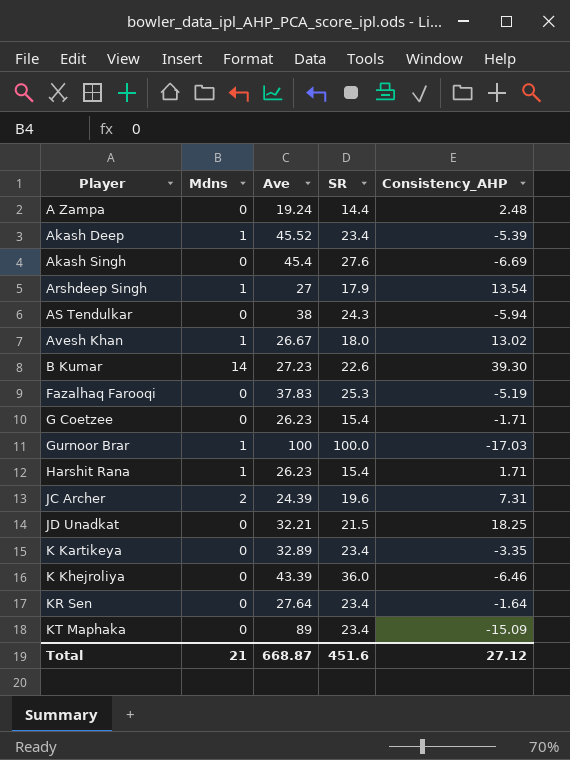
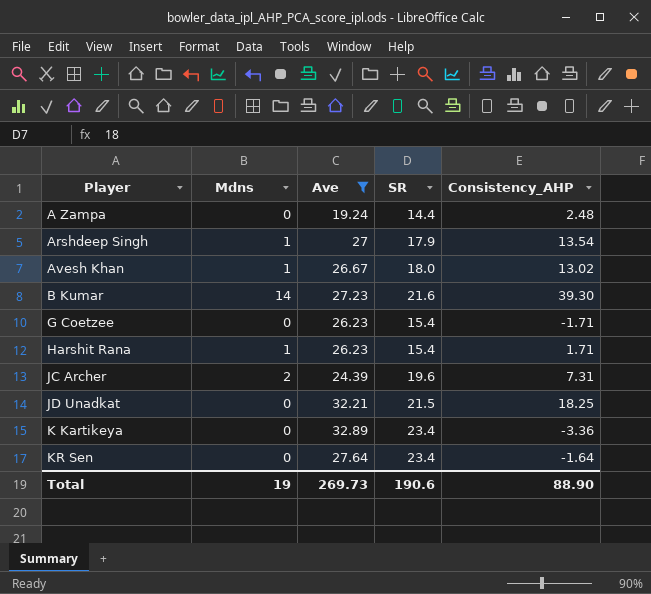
filter: none -> Ave <= 32.89
B Kumar | SR: 22.6 -> 21.6
K Kartikeya | Consistency_AHP: -3.35 -> -3.36
Total | Mdns: 21 -> 19
Total | Ave: 668.87 -> 269.73
Total | SR: 451.6 -> 190.6
Total | Consistency_AHP: 27.12 -> 88.90

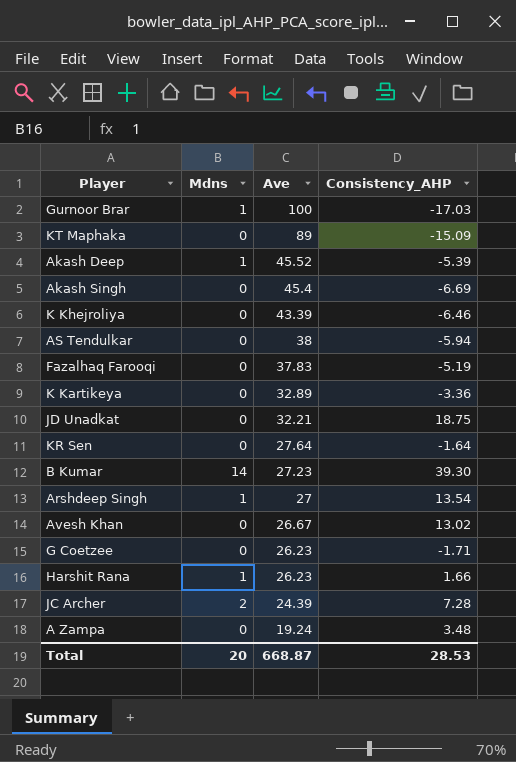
filter: Ave <= 32.89 -> none
row order: Player ascending -> Ave descending
column SR | position: 4 -> none
JD Unadkat | Consistency_AHP: 18.25 -> 18.75
Avesh Khan | Mdns: 1 -> 0
Harshit Rana | Consistency_AHP: 1.71 -> 1.66
JC Archer | Consistency_AHP: 7.31 -> 7.28
A Zampa | Consistency_AHP: 2.48 -> 3.48
Total | Mdns: 19 -> 20
Total | Ave: 269.73 -> 668.87
Total | Consistency_AHP: 88.90 -> 28.53

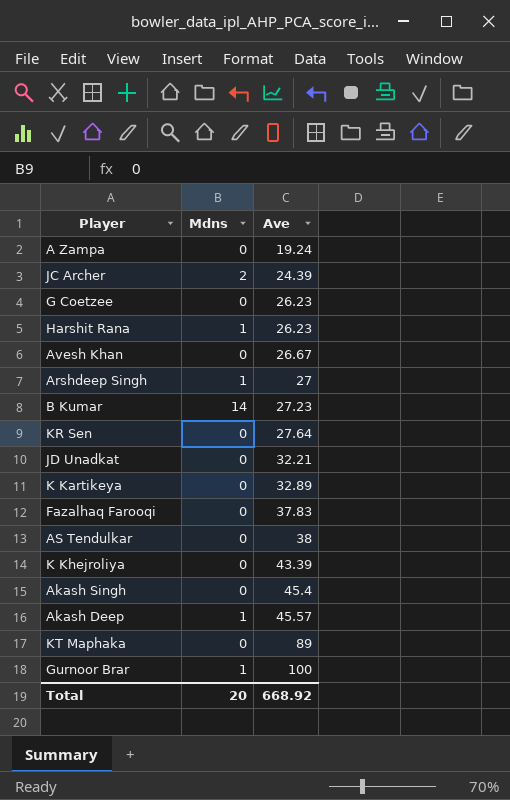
row order: Ave descending -> Ave ascending
column Consistency_AHP | position: 4 -> none
Akash Deep | Ave: 45.52 -> 45.57
Total | Ave: 668.87 -> 668.92

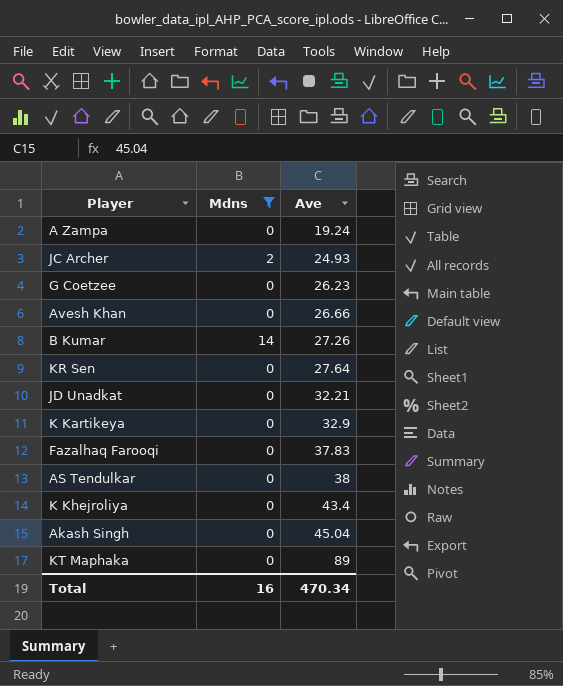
filter: none -> Mdns != 1
JC Archer | Ave: 24.39 -> 24.93
Avesh Khan | Ave: 26.67 -> 26.66
B Kumar | Ave: 27.23 -> 27.26
K Kartikeya | Ave: 32.89 -> 32.9
K Khejroliya | Ave: 43.39 -> 43.4
Akash Singh | Ave: 45.4 -> 45.04
Total | Mdns: 20 -> 16
Total | Ave: 668.92 -> 470.34

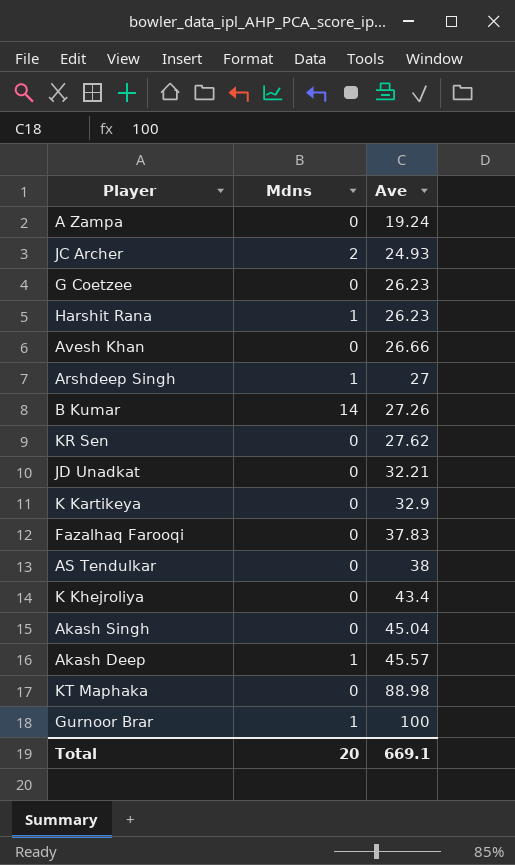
filter: Mdns != 1 -> none
KR Sen | Ave: 27.64 -> 27.62
KT Maphaka | Ave: 89 -> 88.98
Total | Mdns: 16 -> 20
Total | Ave: 470.34 -> 669.1

